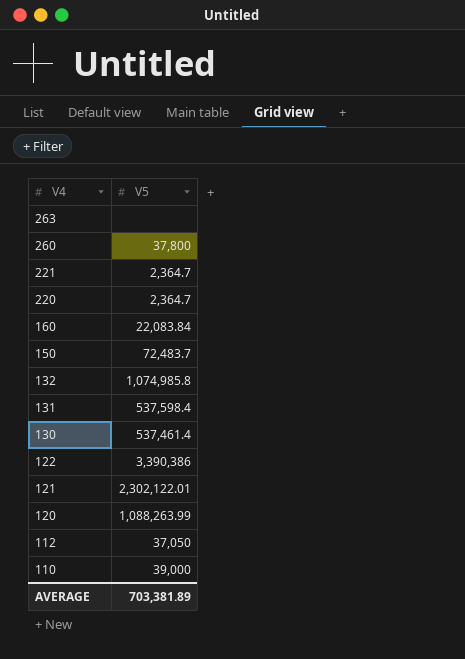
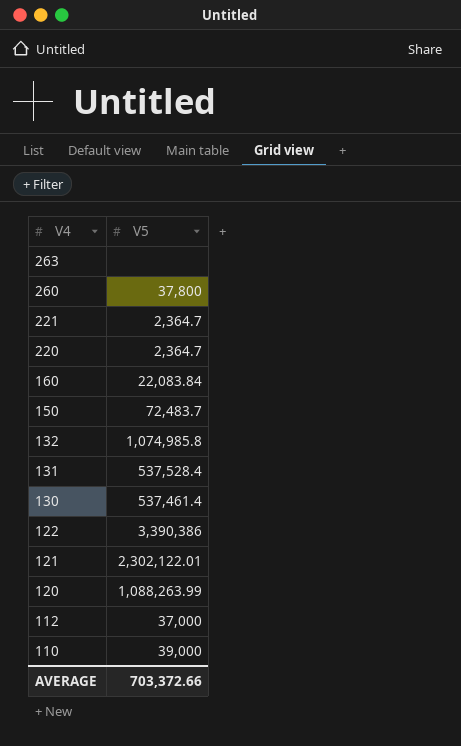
131 | V5: 537,598.4 -> 537,528.4
112 | V5: 37,050 -> 37,000
AVERAGE | V5: 703,381.89 -> 703,372.66

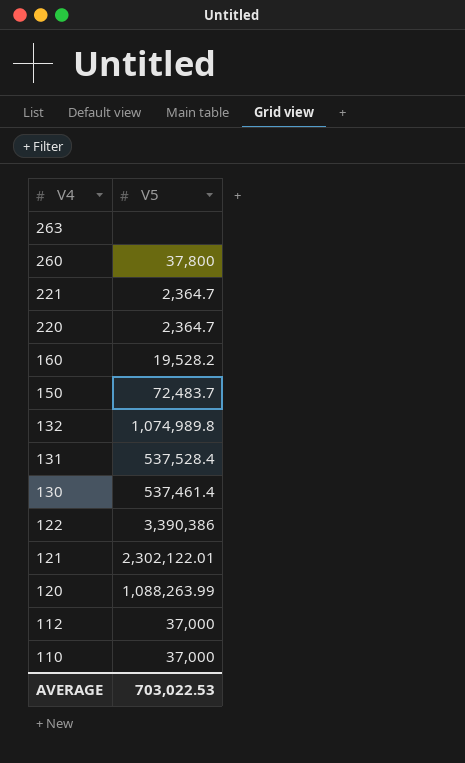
160 | V5: 22,083.84 -> 19,528.2
132 | V5: 1,074,985.8 -> 1,074,989.8
110 | V5: 39,000 -> 37,000
AVERAGE | V5: 703,372.66 -> 703,022.53

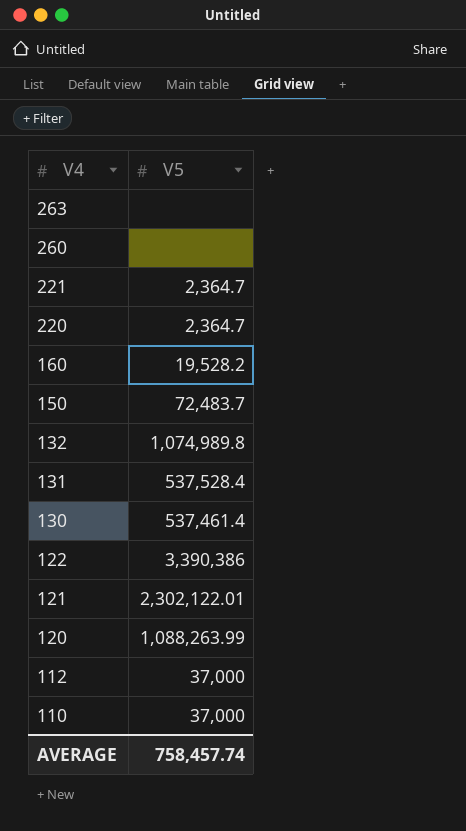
260 | V5: 37,800 -> none
AVERAGE | V5: 703,022.53 -> 758,457.74

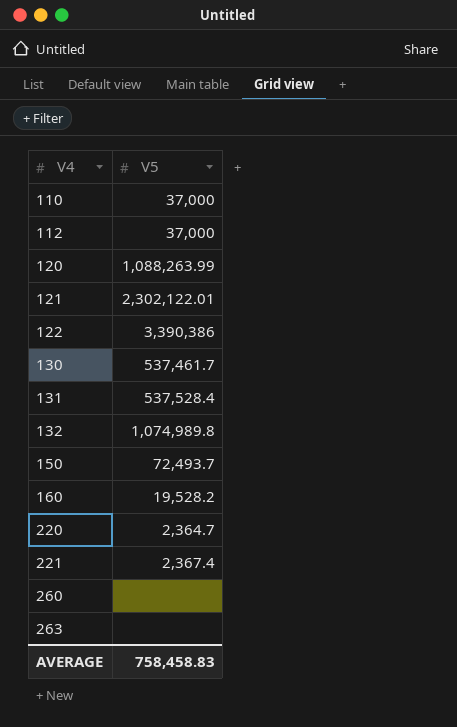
row order: V4 descending -> V4 ascending
130 | V5: 537,461.4 -> 537,461.7
150 | V5: 72,483.7 -> 72,493.7
221 | V5: 2,364.7 -> 2,367.4
AVERAGE | V5: 758,457.74 -> 758,458.83

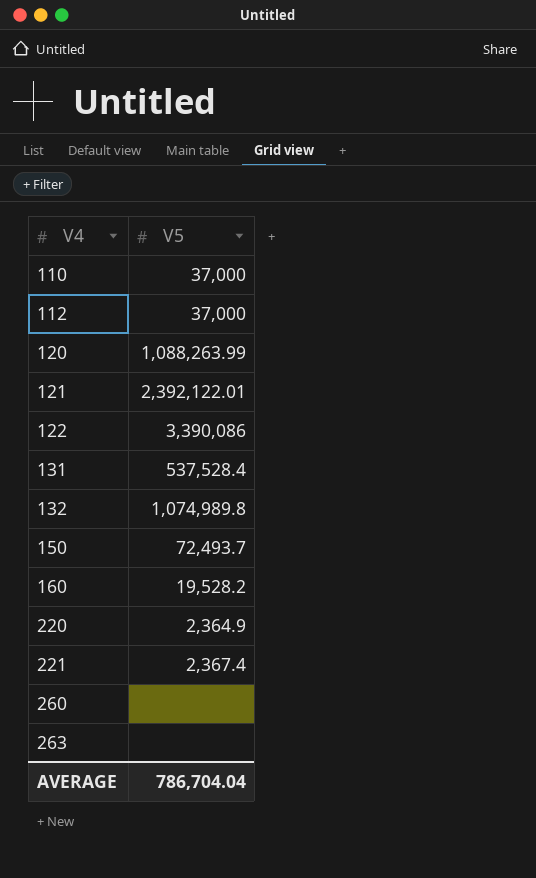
row 130: 537,461.7 -> none
121 | V5: 2,302,122.01 -> 2,392,122.01
122 | V5: 3,390,386 -> 3,390,086
220 | V5: 2,364.7 -> 2,364.9
AVERAGE | V5: 758,458.83 -> 786,704.04

